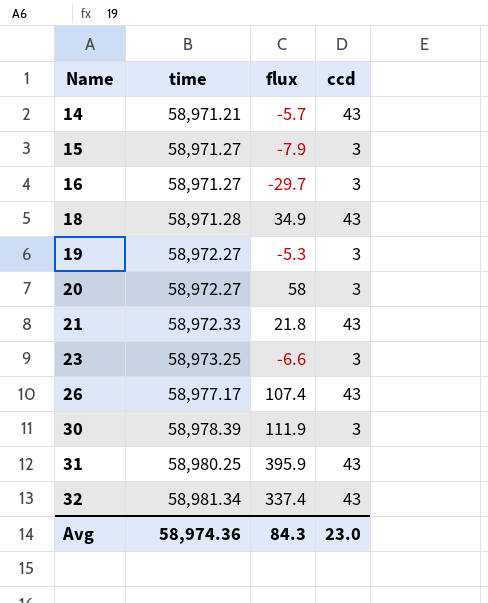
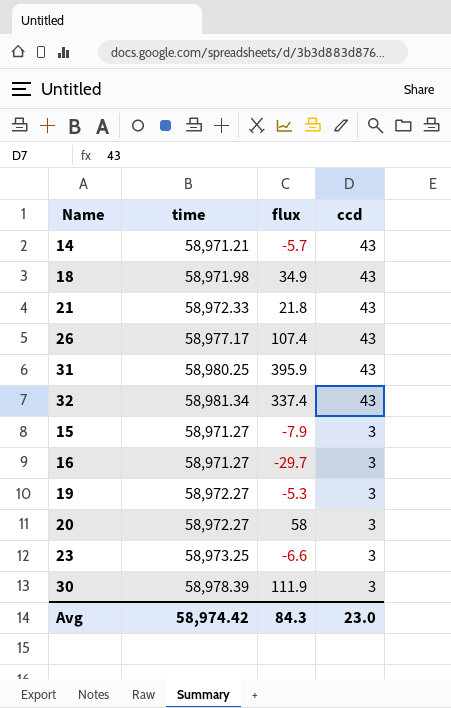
row order: Name ascending -> ccd descending
18 | time: 58,971.28 -> 58,971.98
Avg | time: 58,974.36 -> 58,974.42

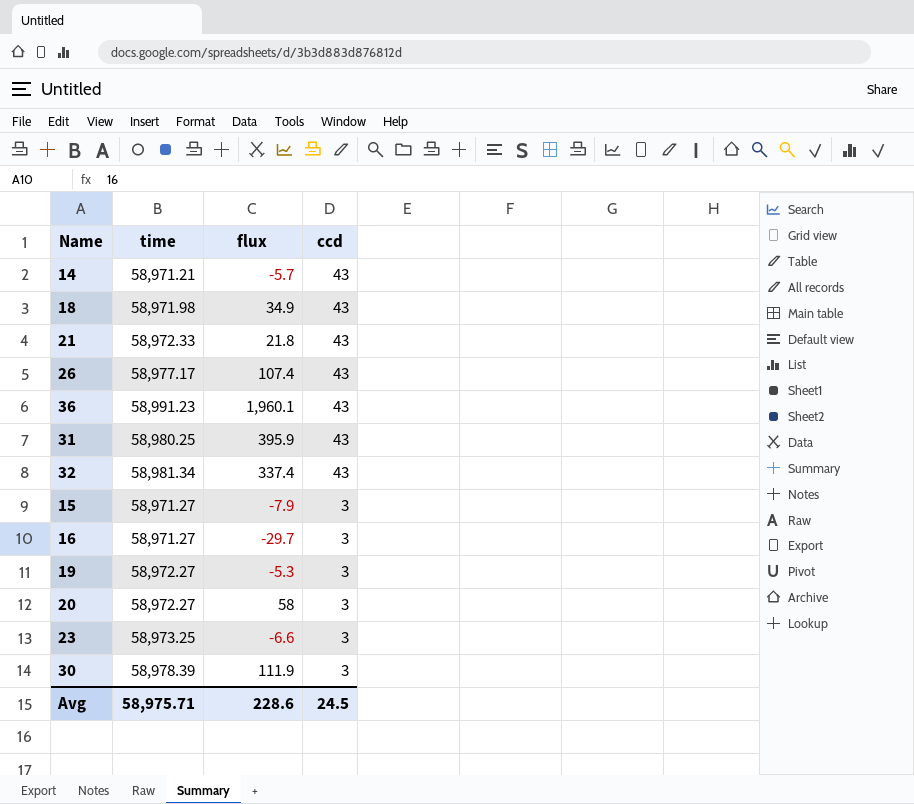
row 36: none -> 58,991.23 | 1,960.1 | 43
Avg | time: 58,974.42 -> 58,975.71
Avg | flux: 84.3 -> 228.6
Avg | ccd: 23.0 -> 24.5

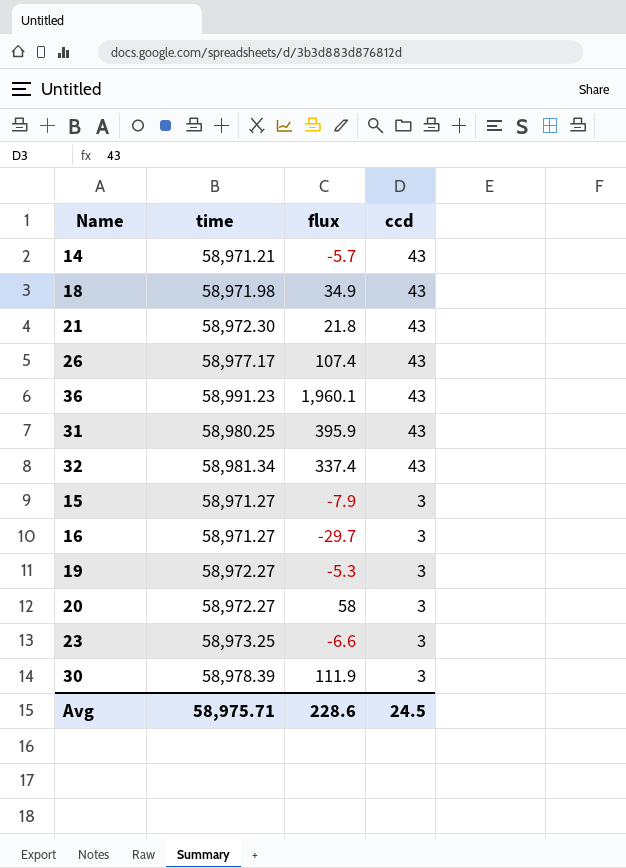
21 | time: 58,972.33 -> 58,972.30

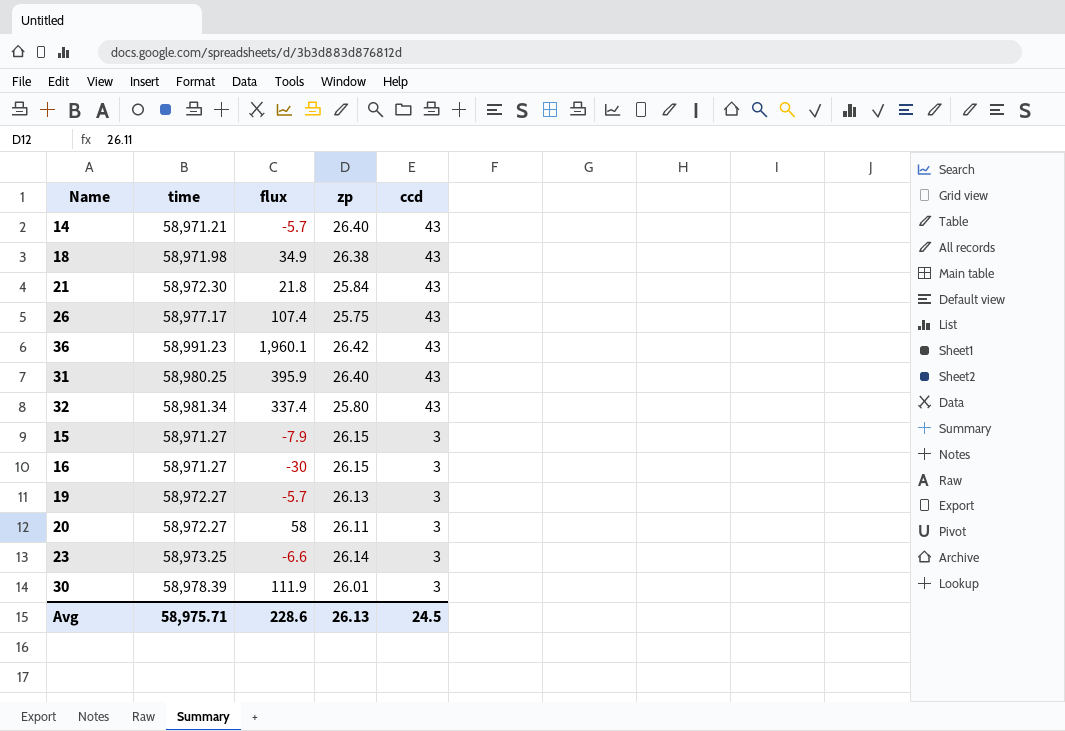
column zp | position: none -> 4
16 | flux: -29.7 -> -30
19 | flux: -5.3 -> -5.7

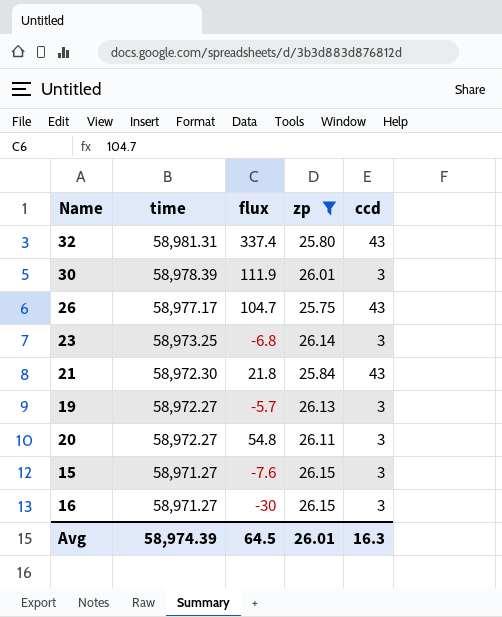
filter: none -> zp <= 26.15
row order: ccd descending -> time descending
32 | time: 58,981.34 -> 58,981.31
26 | flux: 107.4 -> 104.7
23 | flux: -6.6 -> -6.8
20 | flux: 58 -> 54.8
15 | flux: -7.9 -> -7.6
Avg | time: 58,975.71 -> 58,974.39
Avg | flux: 228.6 -> 64.5
Avg | zp: 26.13 -> 26.01
Avg | ccd: 24.5 -> 16.3

